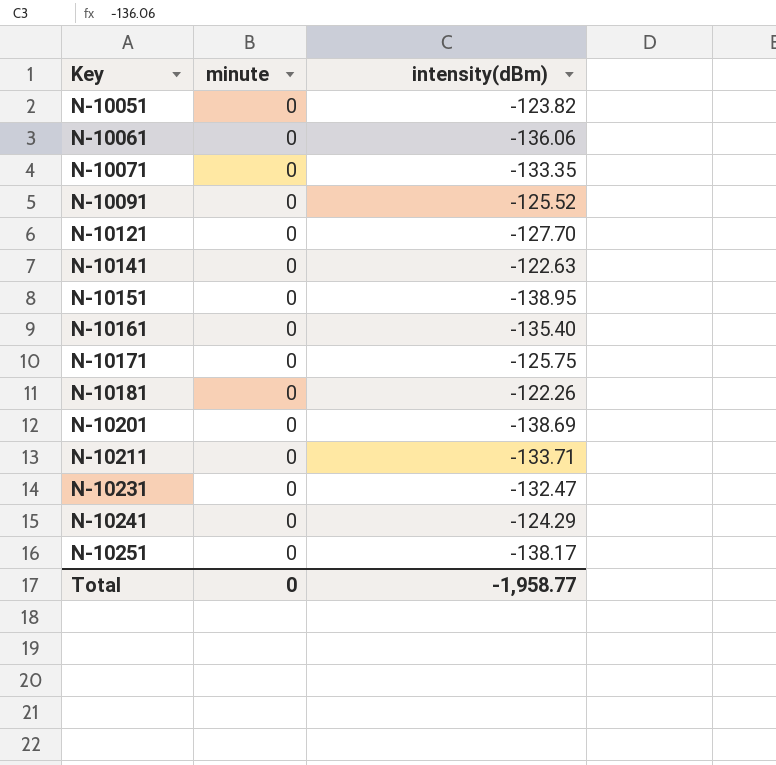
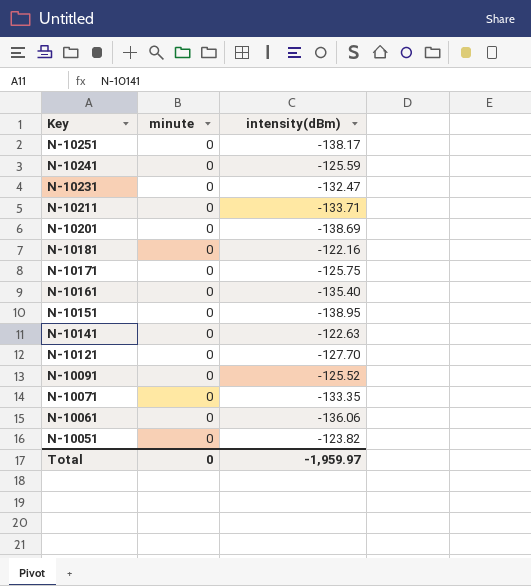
row order: Key ascending -> Key descending
N-10241 | intensity(dBm): -124.29 -> -125.59
N-10181 | intensity(dBm): -122.26 -> -122.16
Total | intensity(dBm): -1,958.77 -> -1,959.97

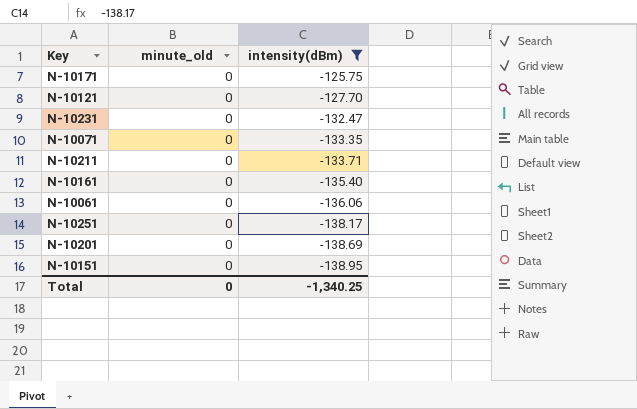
filter: none -> intensity(dBm) <= -125.75
row order: Key descending -> intensity(dBm) descending
column name: minute -> minute_old
Total | intensity(dBm): -1,959.97 -> -1,340.25

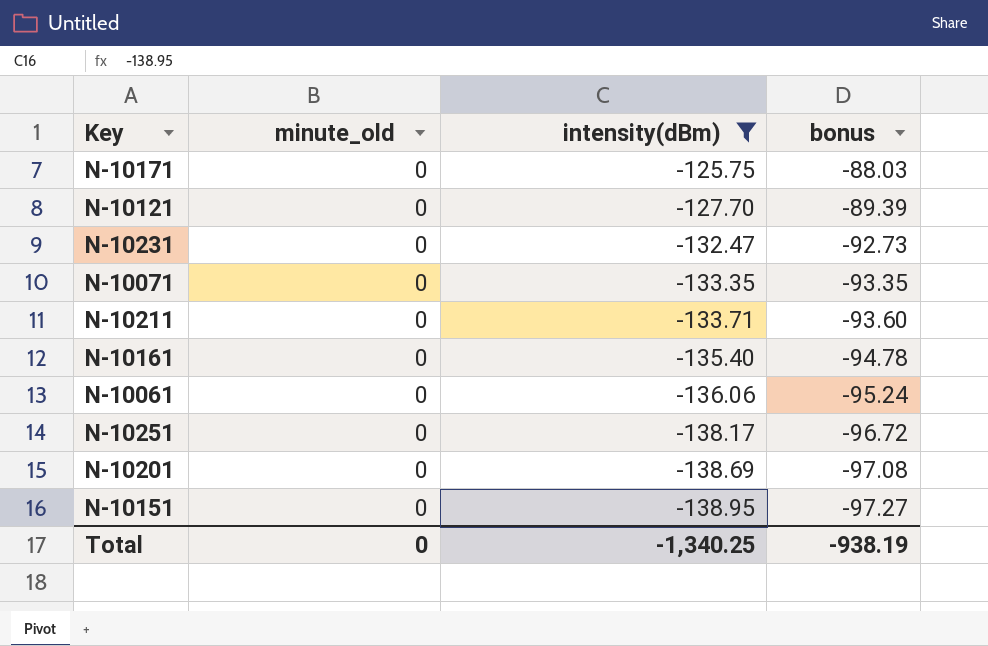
column bonus | formula: none -> [intensity(dBm)] * 0.7

